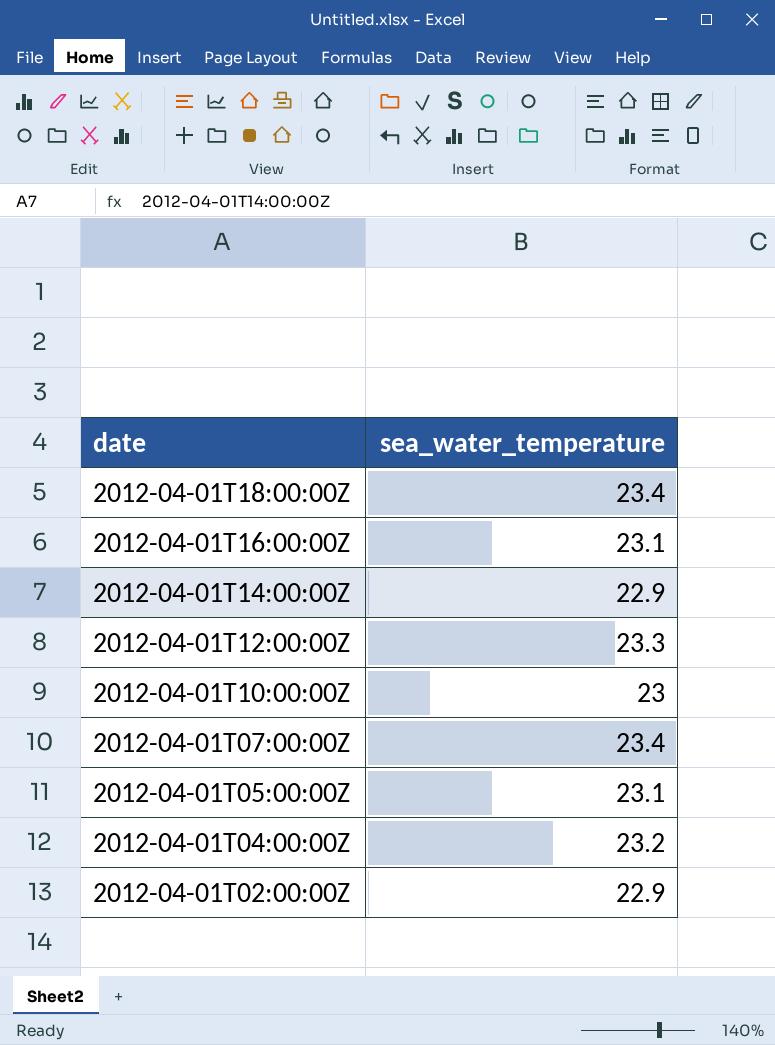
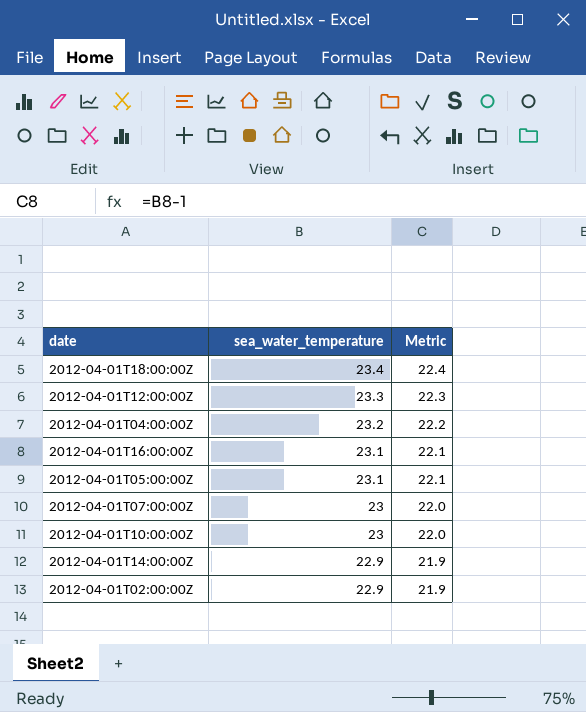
row order: date descending -> sea_water_temperature descending
column Metric | formula: none -> [sea_water_temperature] - 1
2012-04-01T07:00:00Z | sea_water_temperature: 23.4 -> 23

